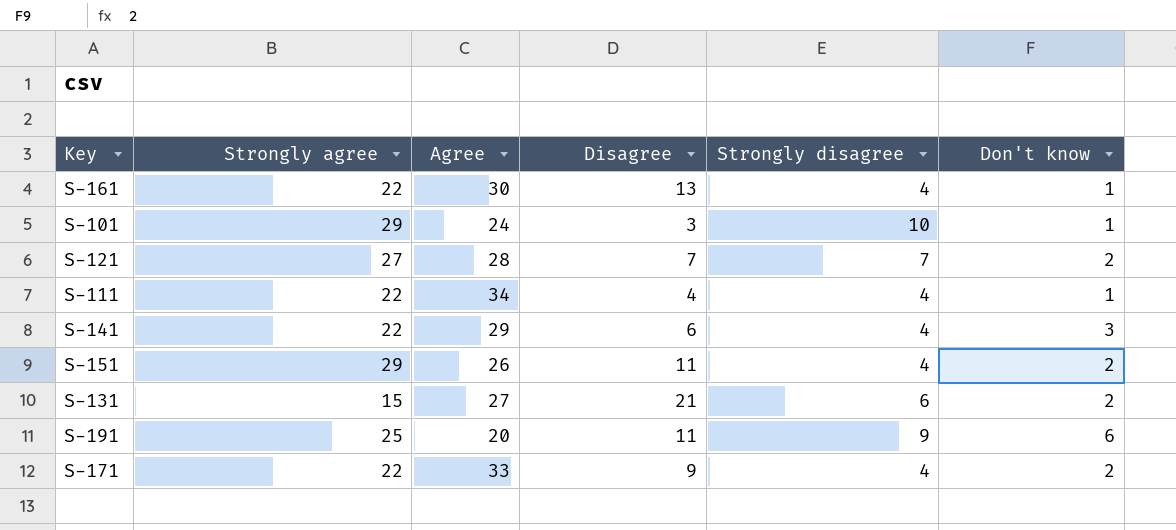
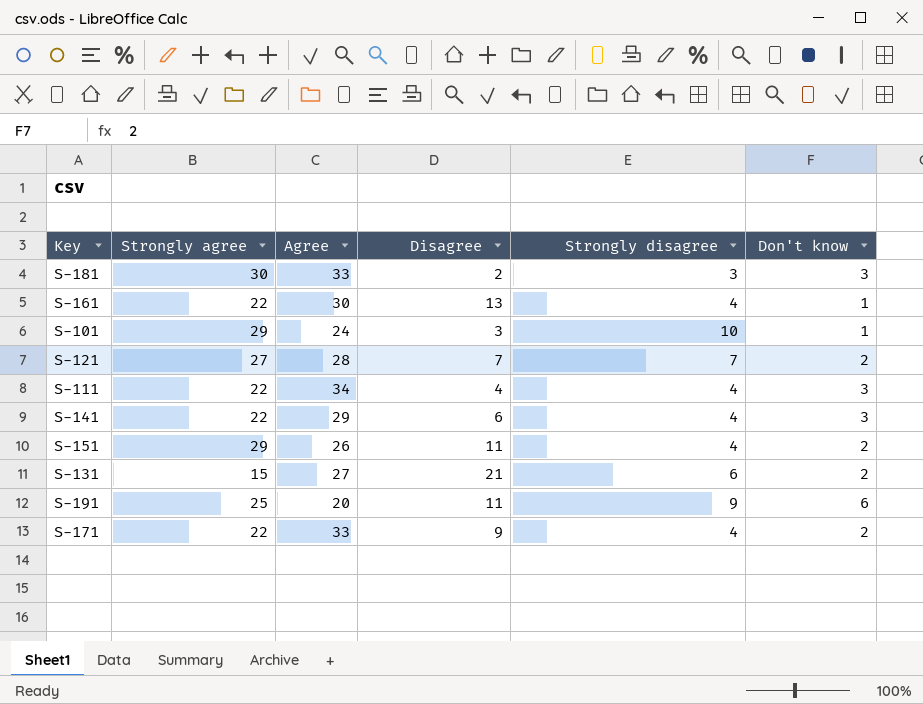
row S-181: none -> 30 | 33 | 2 | 3 | 3
S-111 | Don't know: 1 -> 3

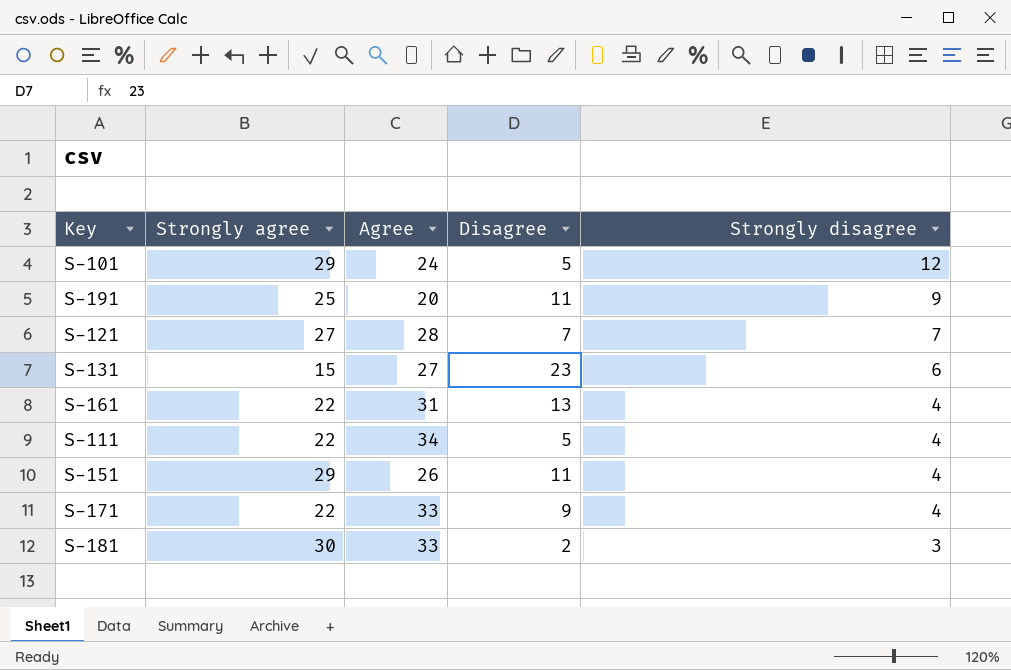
row order: none -> Strongly disagree descending
column Don't know | position: 6 -> none
row S-141: 22 | 29 | 6 | 4 | 3 -> none
S-101 | Disagree: 3 -> 5
S-101 | Strongly disagree: 10 -> 12
S-131 | Disagree: 21 -> 23
S-161 | Agree: 30 -> 31
S-111 | Disagree: 4 -> 5

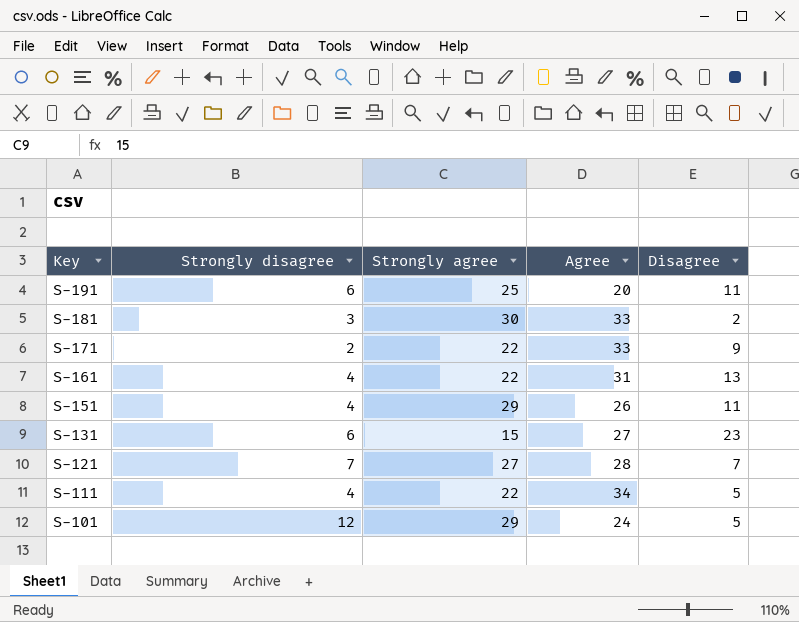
row order: Strongly disagree descending -> Key descending
column Strongly disagree | position: 5 -> 2
S-191 | Strongly disagree: 9 -> 6
S-171 | Strongly disagree: 4 -> 2

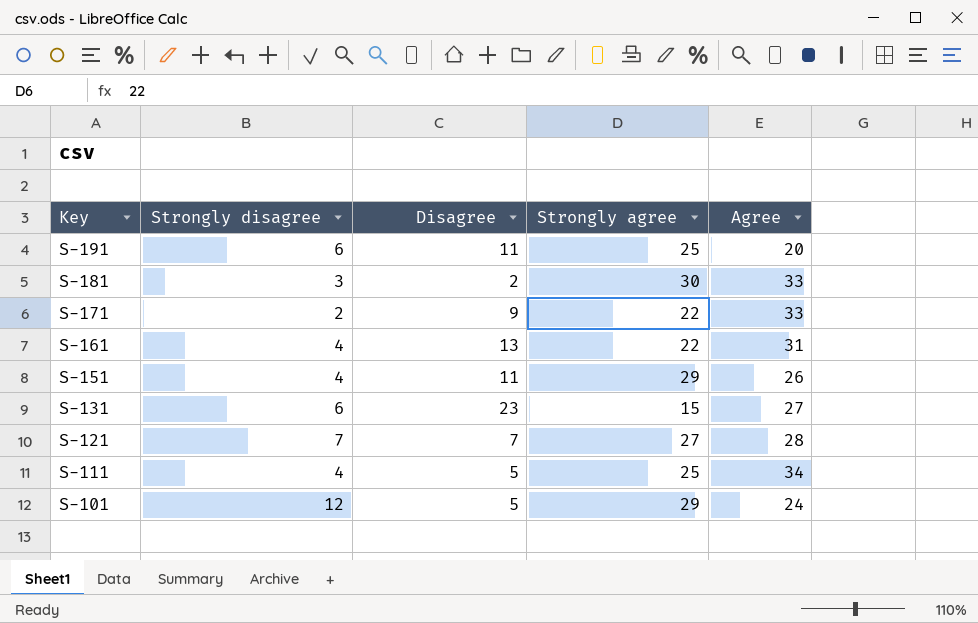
column Disagree | position: 5 -> 3
S-111 | Strongly agree: 22 -> 25

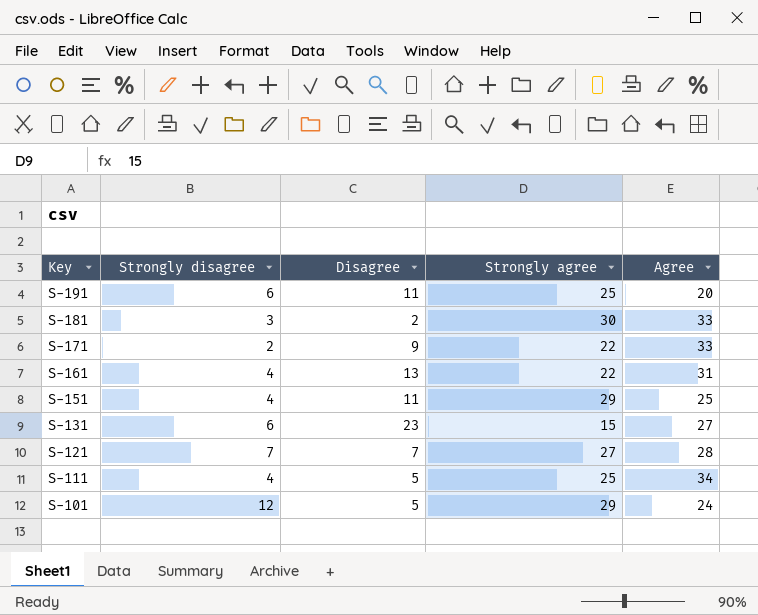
S-151 | Agree: 26 -> 25

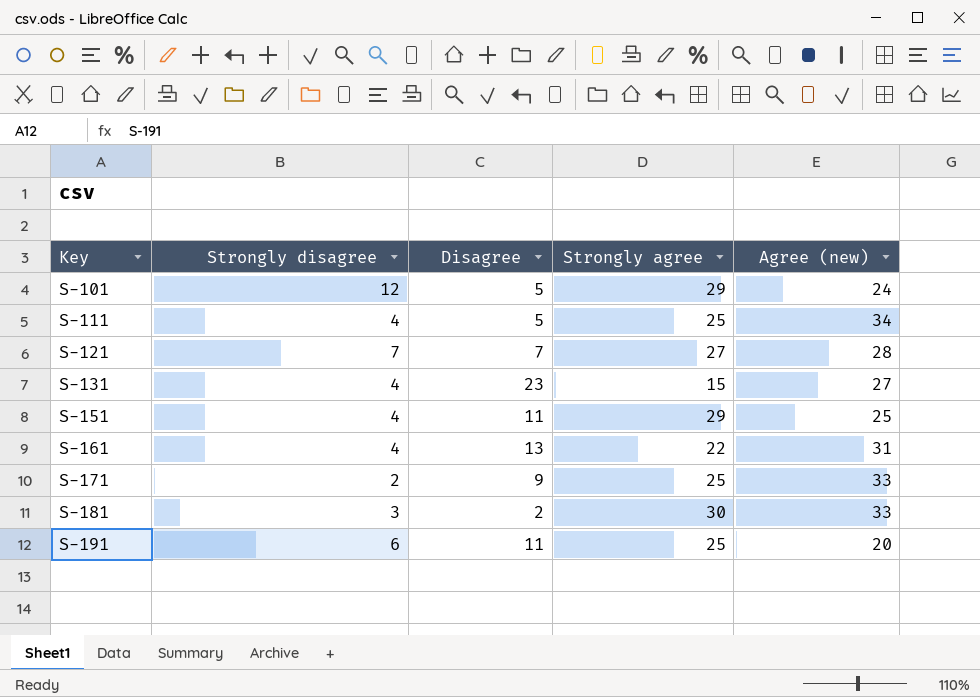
row order: Key descending -> Key ascending
column name: Agree -> Agree (new)
S-131 | Strongly disagree: 6 -> 4
S-171 | Strongly agree: 22 -> 25

